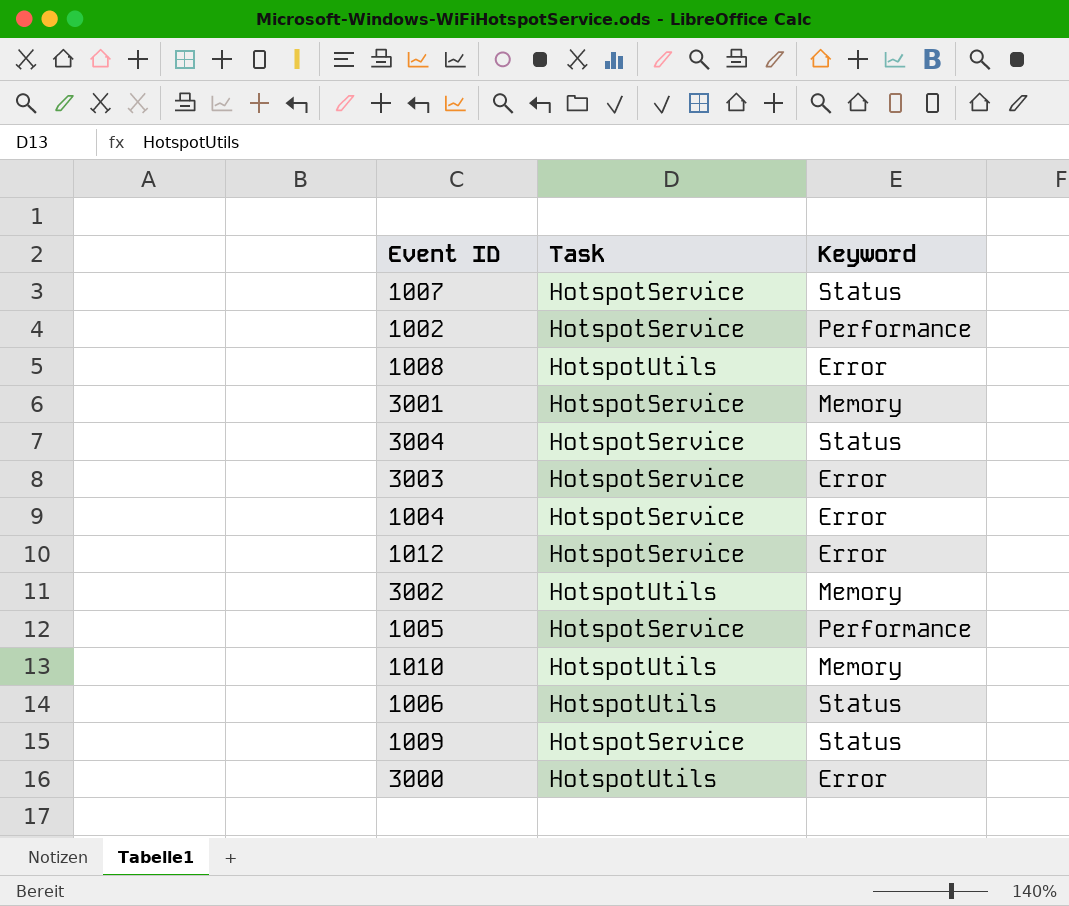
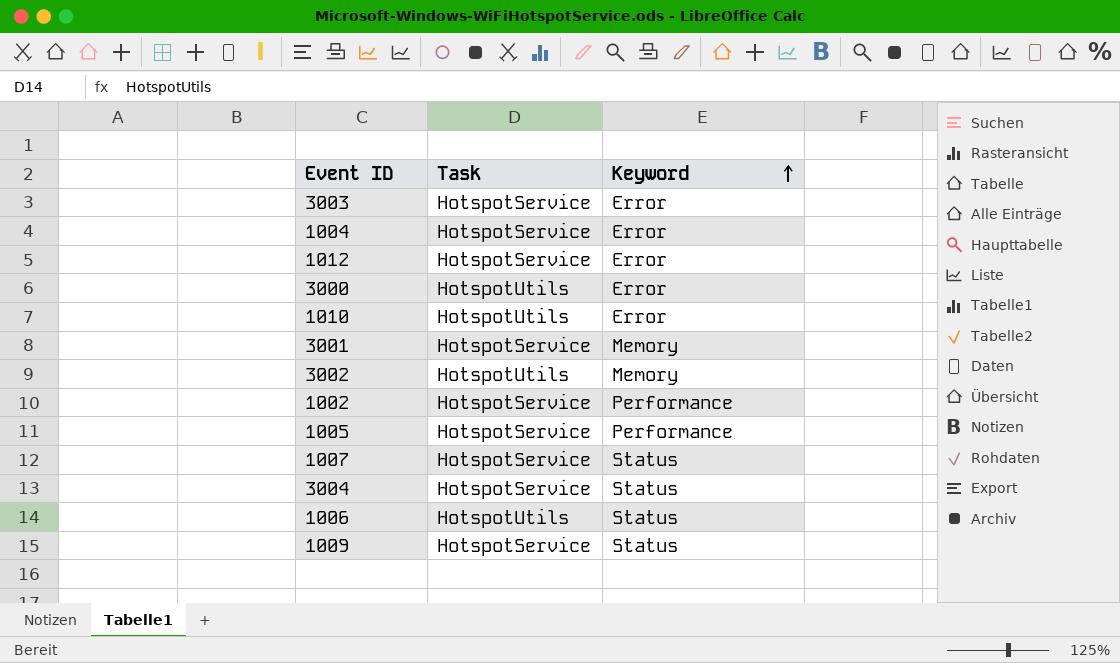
row order: none -> Keyword ascending
row 1008: HotspotUtils | Error -> none
1010 | Keyword: Memory -> Error

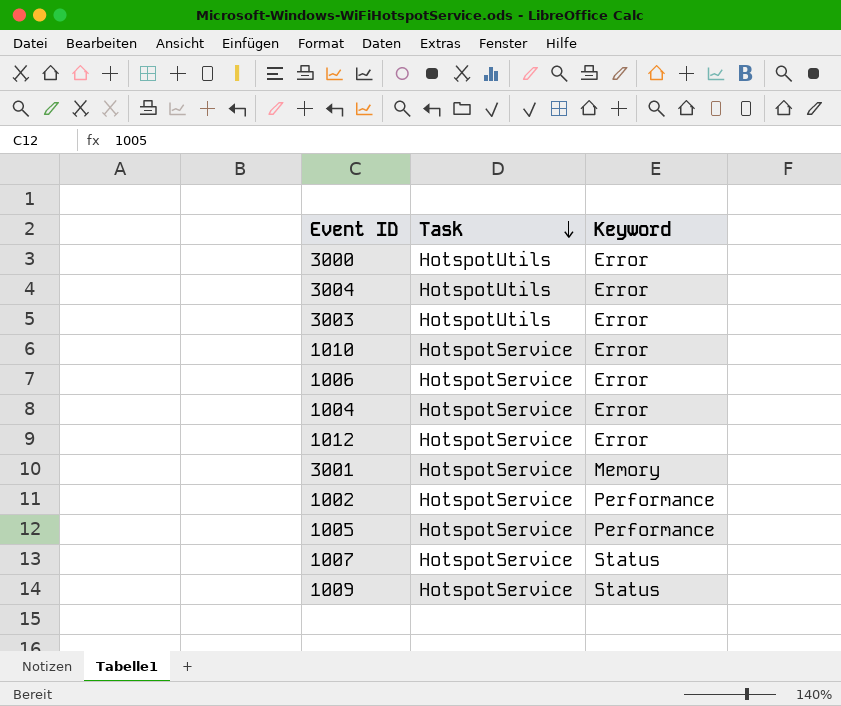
row order: Keyword ascending -> Task descending
row 3002: HotspotUtils | Memory -> none
3004 | Task: HotspotService -> HotspotUtils
3004 | Keyword: Status -> Error
3003 | Task: HotspotService -> HotspotUtils
1010 | Task: HotspotUtils -> HotspotService
1006 | Task: HotspotUtils -> HotspotService
1006 | Keyword: Status -> Error

